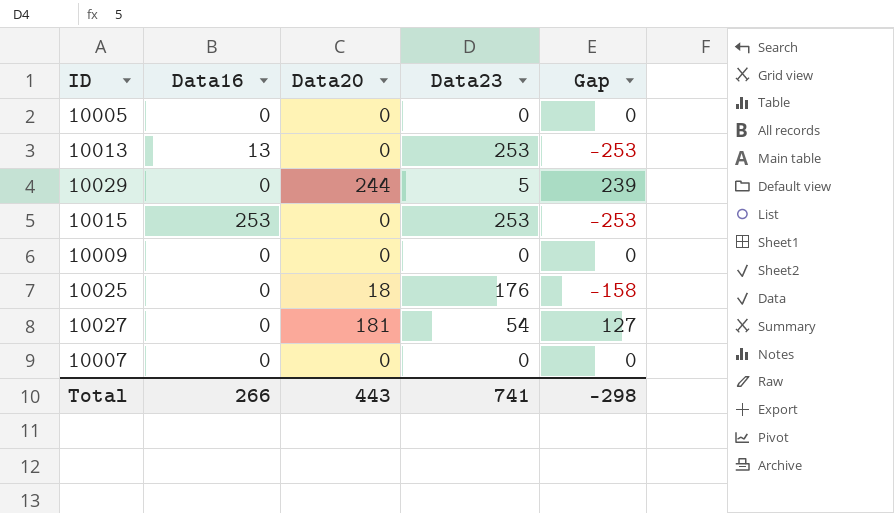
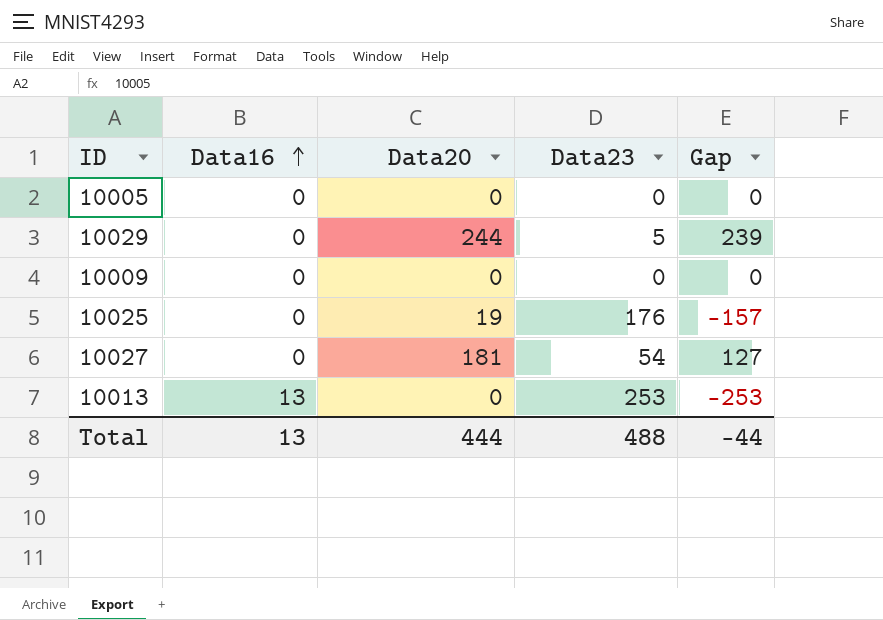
row order: none -> Data16 ascending
row 10015: 253 | 0 | 253 | -253 -> none
row 10007: 0 | 0 | 0 | 0 -> none
10025 | Data20: 18 -> 19
10025 | Gap: -158 -> -157
Total | Data16: 266 -> 13
Total | Data20: 443 -> 444
Total | Data23: 741 -> 488
Total | Gap: -298 -> -44

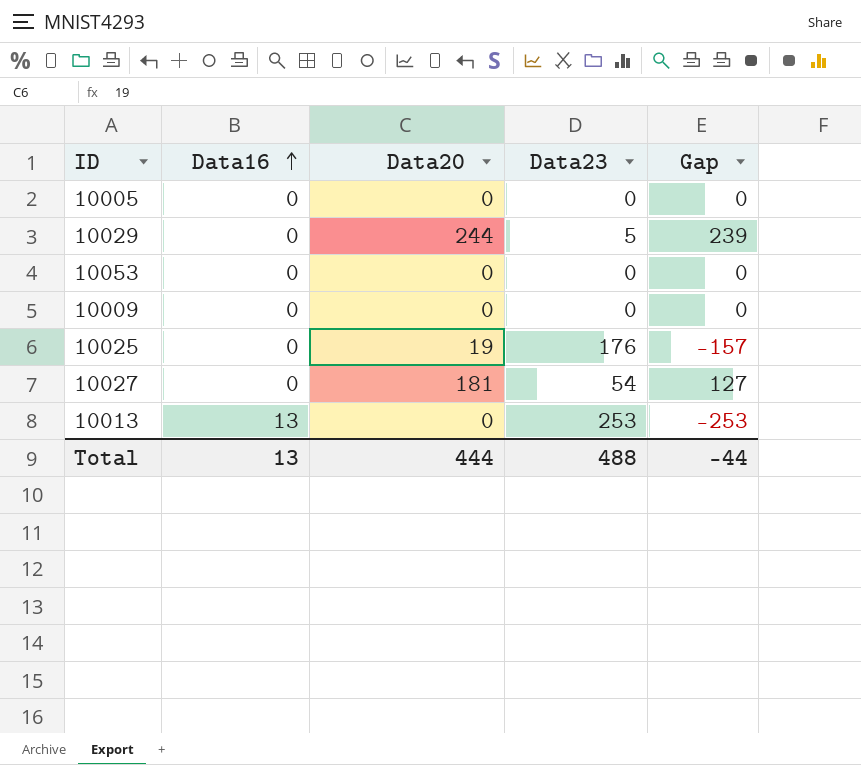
row 10053: none -> 0 | 0 | 0 | 0

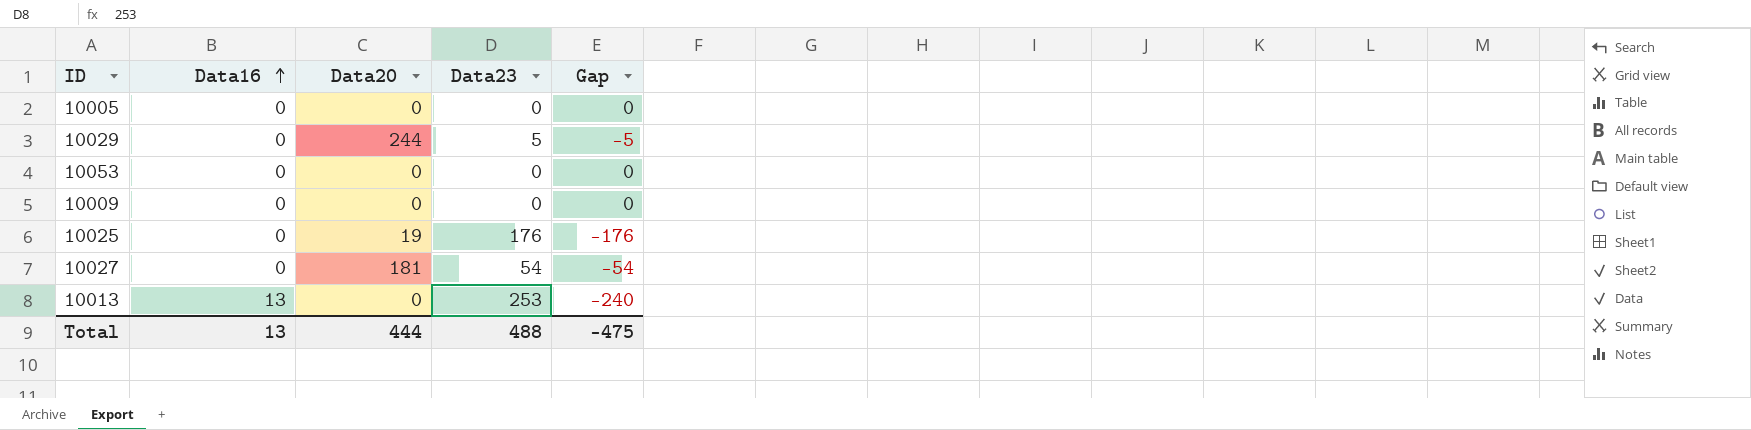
column Gap | formula: [Data20] - [Data23] -> [Data16] - [Data23]
Total | Gap: -44 -> -475

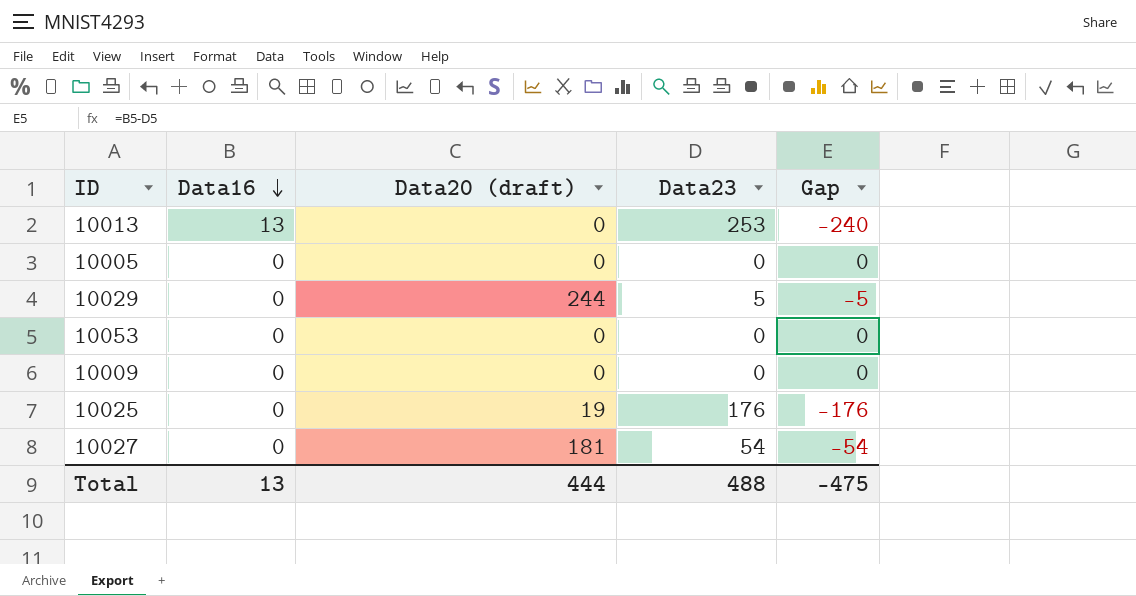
row order: Data16 ascending -> Data16 descending
column name: Data20 -> Data20 (draft)

